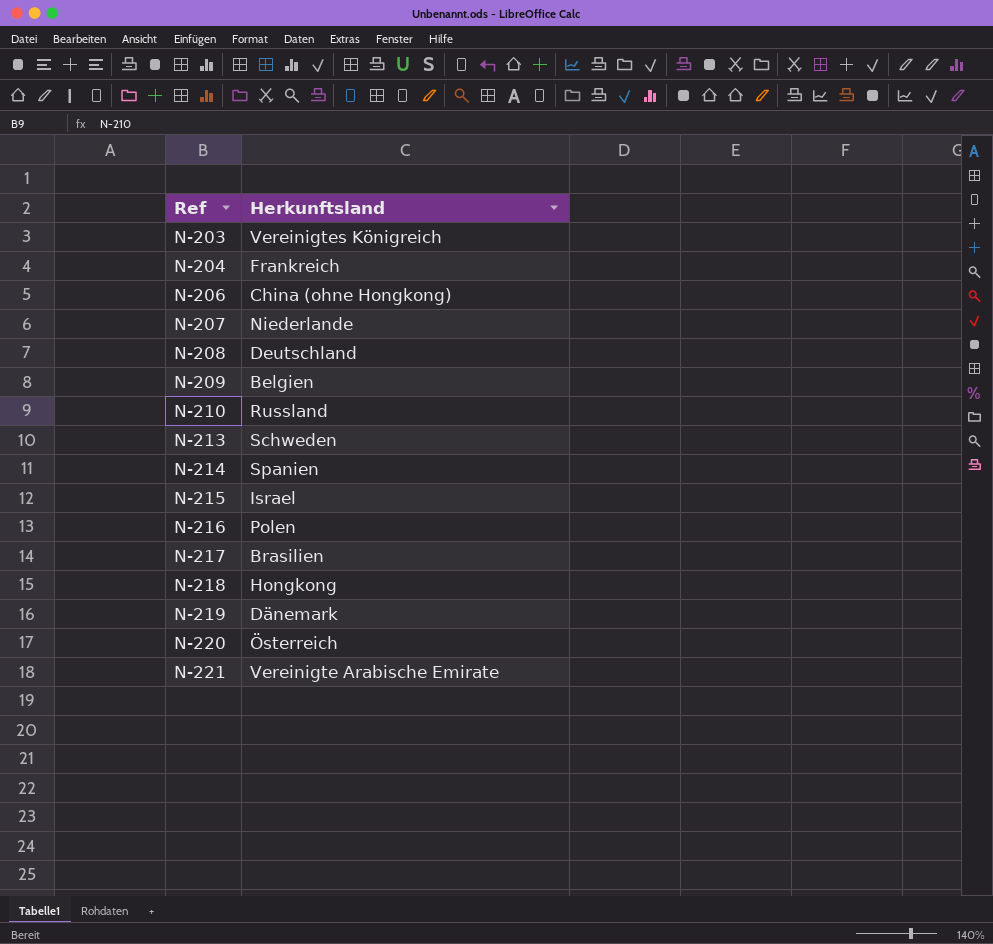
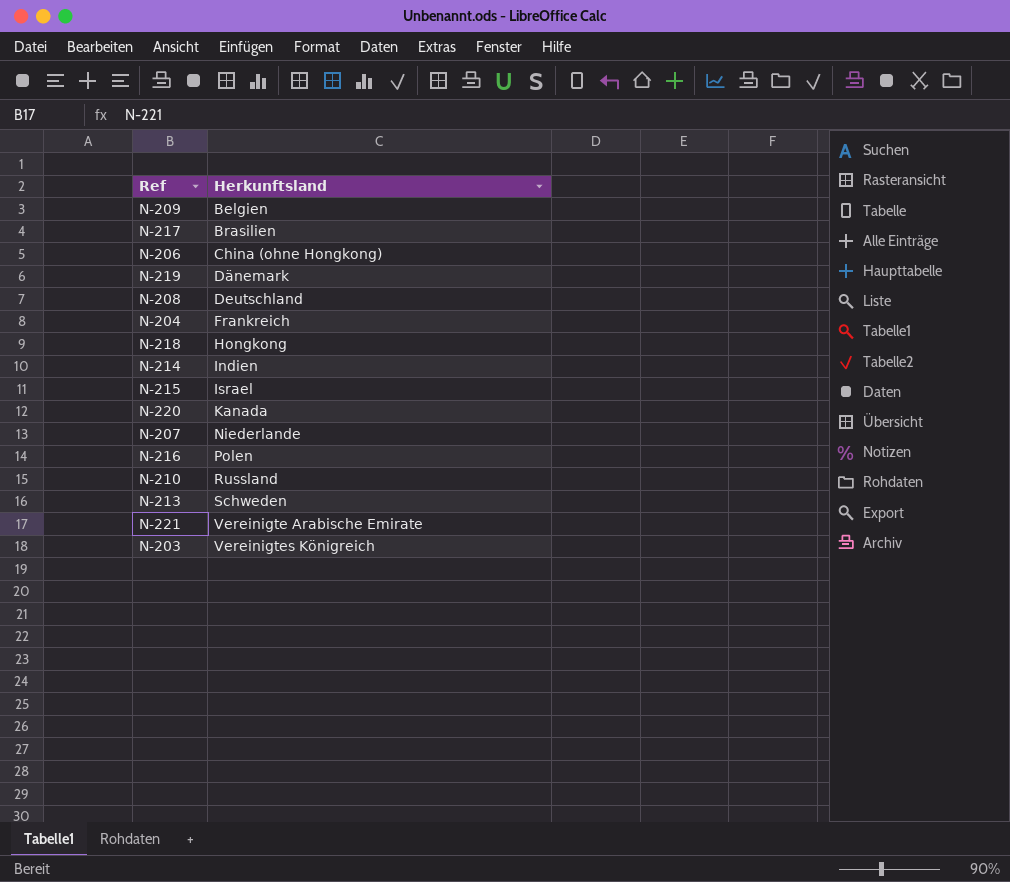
row order: Ref ascending -> Herkunftsland ascending
N-214 | Herkunftsland: Spanien -> Indien
N-220 | Herkunftsland: Österreich -> Kanada

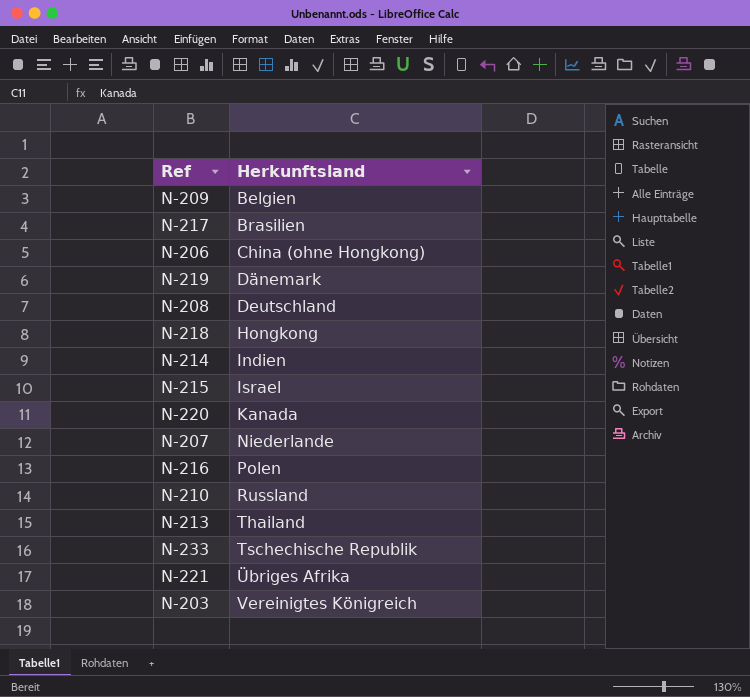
row N-204: Frankreich -> none
N-213 | Herkunftsland: Schweden -> Thailand
row N-233: none -> Tschechische Republik
N-221 | Herkunftsland: Vereinigte Arabische Emirate -> Übriges Afrika

